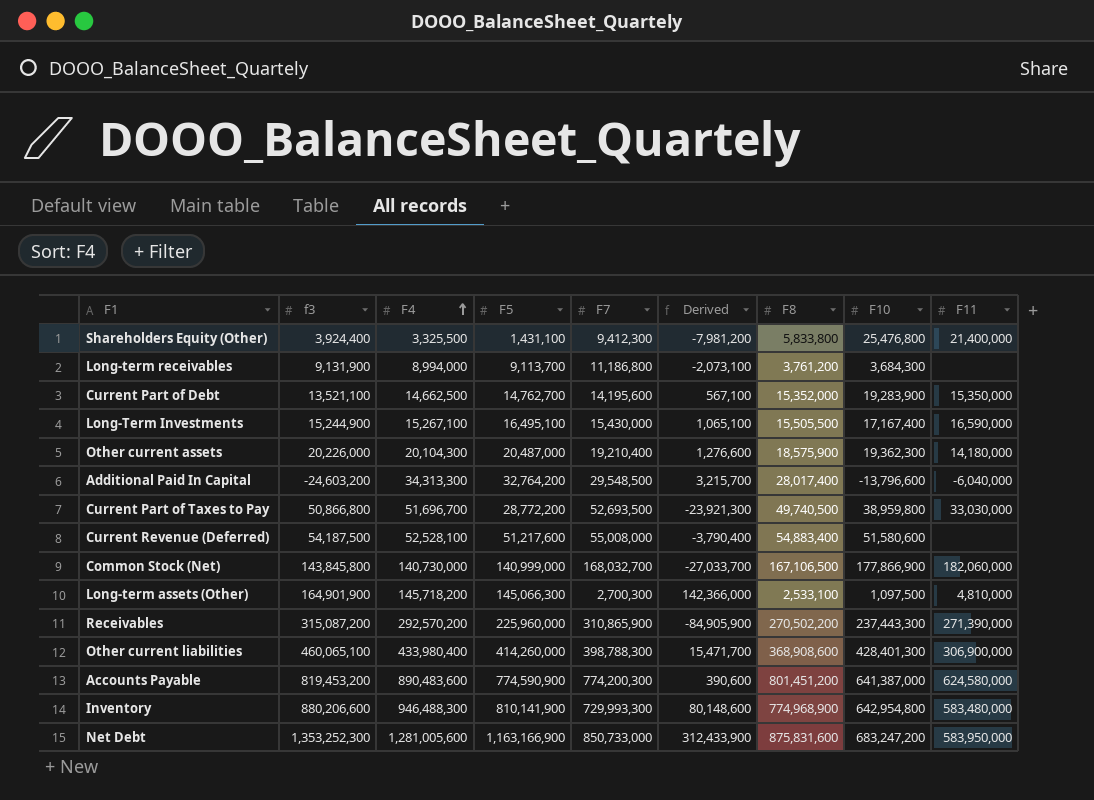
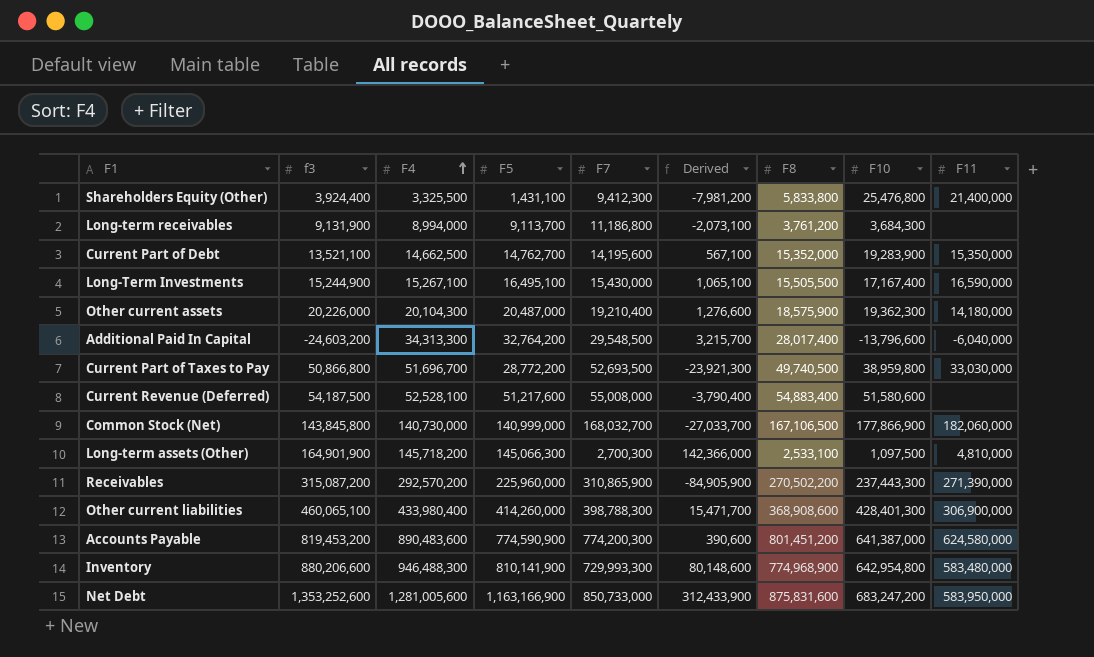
Net Debt | f3: 1,353,252,300 -> 1,353,252,600

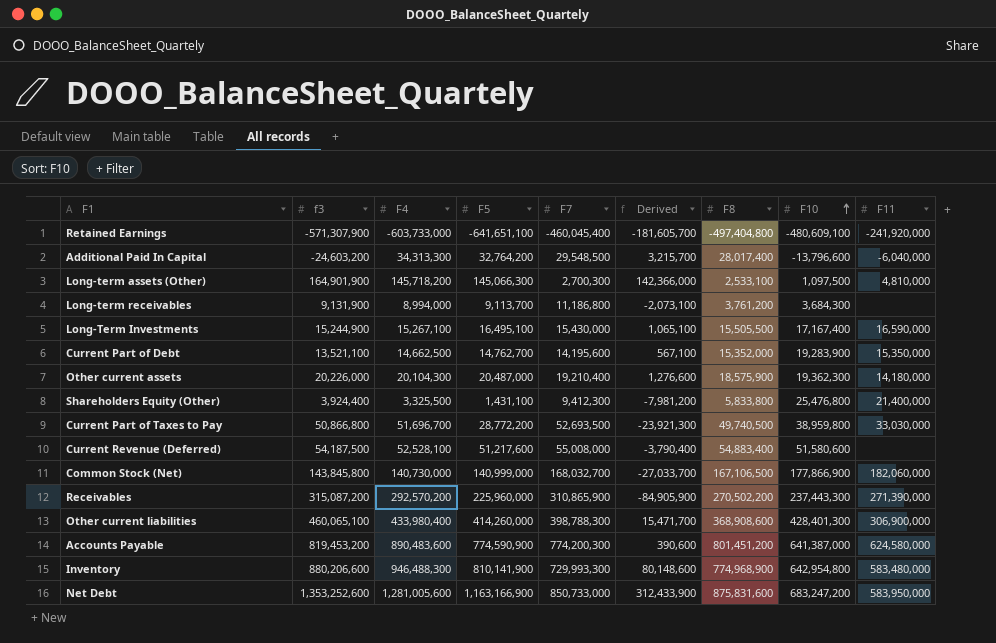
row order: F4 ascending -> F10 ascending
row Retained Earnings: none -> -571,307,900 | -603,733,000 | -641,651,100 | -460,045,400 | -181,605,700 | -497,404,800 | -480,609,100 | -241,920,000

